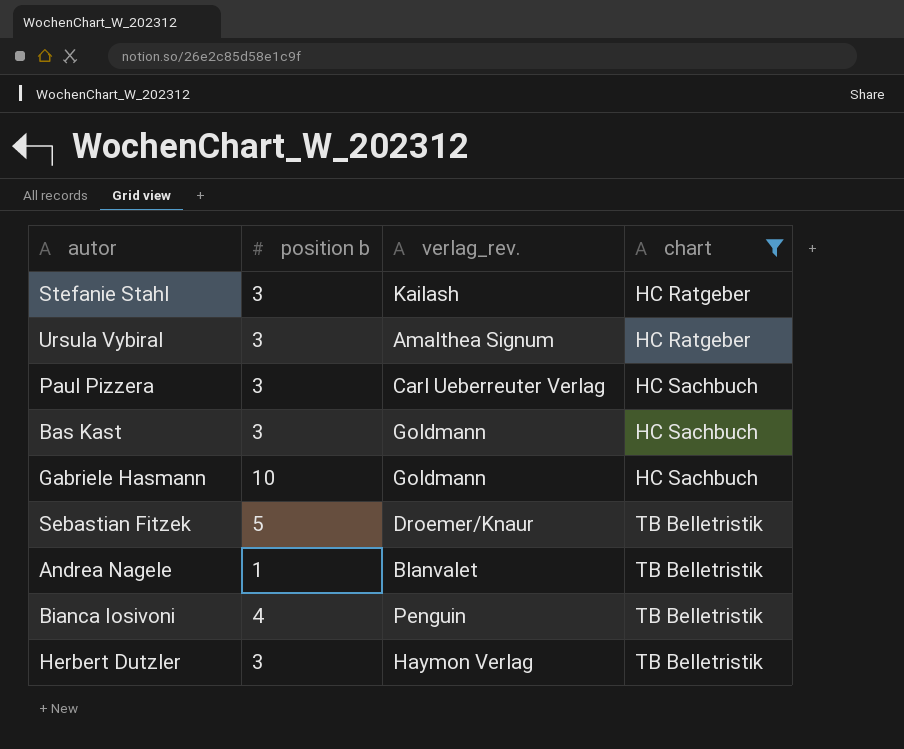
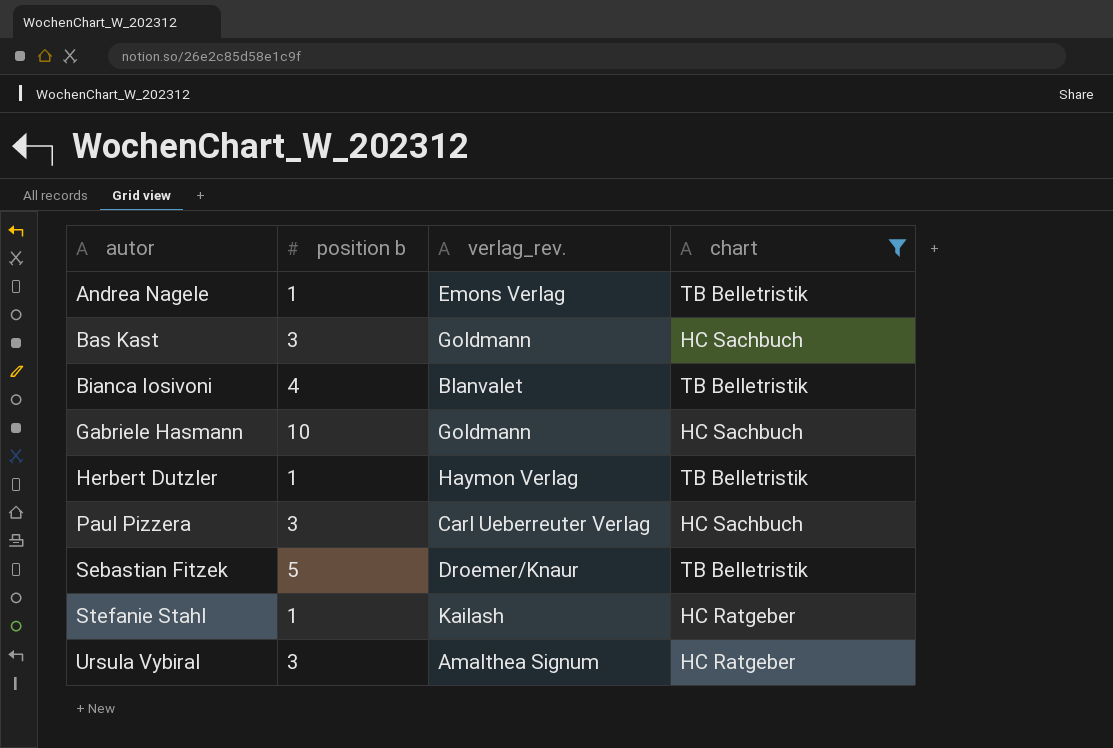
row order: chart ascending -> autor ascending
Andrea Nagele | verlag_rev.: Blanvalet -> Emons Verlag
Bianca Iosivoni | verlag_rev.: Penguin -> Blanvalet
Herbert Dutzler | position b: 3 -> 1
Stefanie Stahl | position b: 3 -> 1

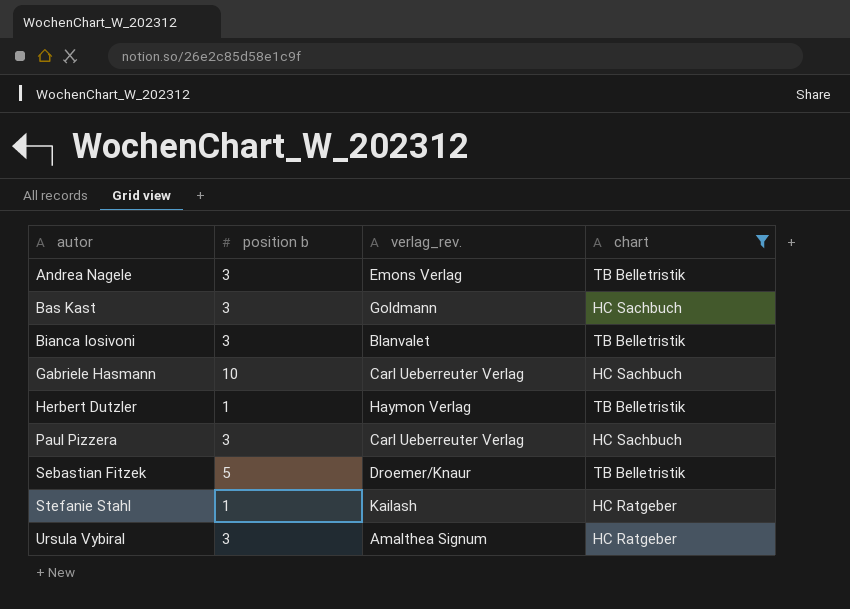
Andrea Nagele | position b: 1 -> 3
Bianca Iosivoni | position b: 4 -> 3
Gabriele Hasmann | verlag_rev.: Goldmann -> Carl Ueberreuter Verlag

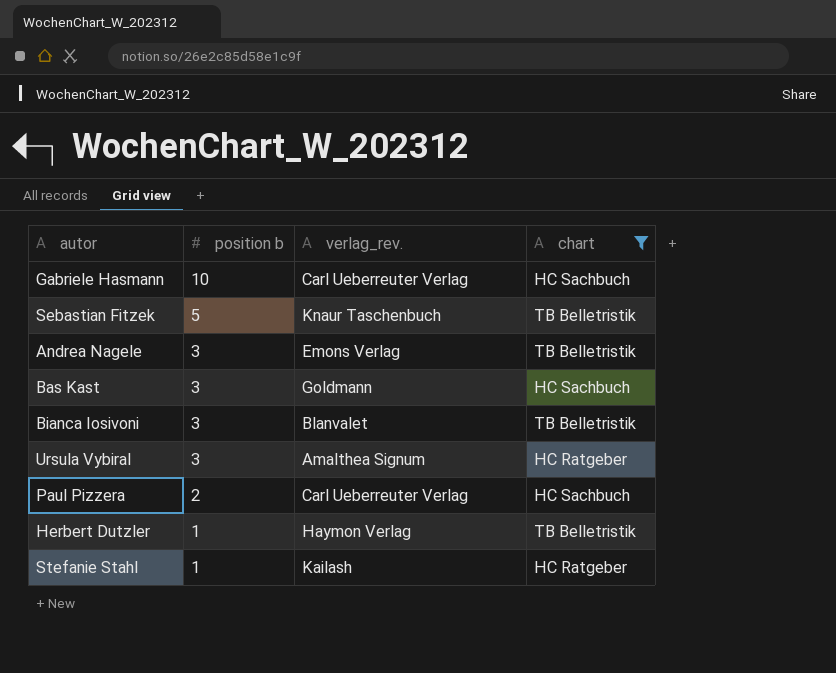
row order: autor ascending -> position b descending
Sebastian Fitzek | verlag_rev.: Droemer/Knaur -> Knaur Taschenbuch
Paul Pizzera | position b: 3 -> 2

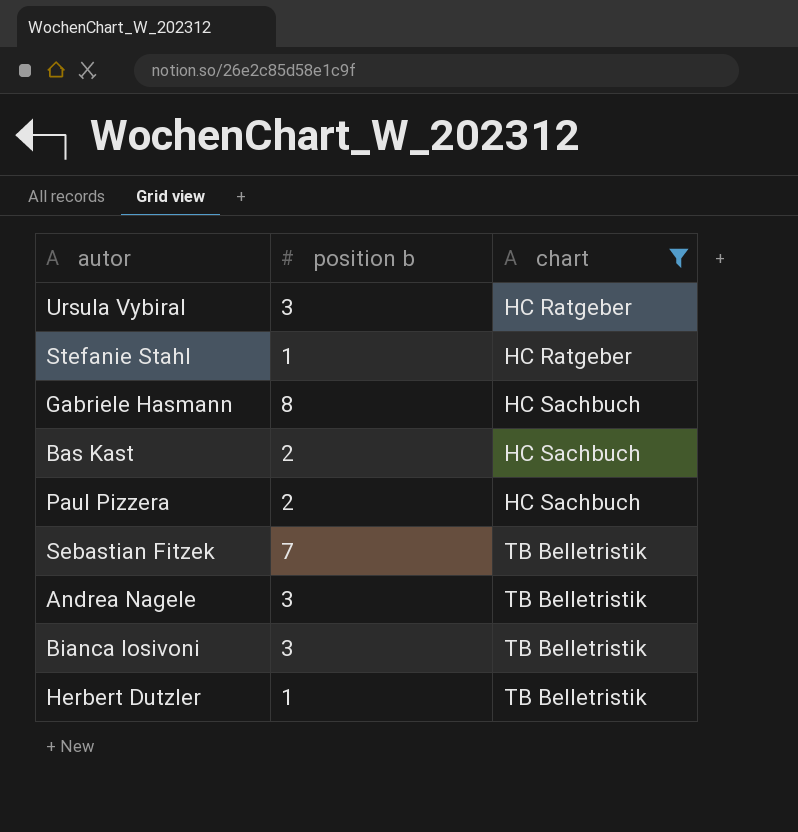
row order: position b descending -> chart ascending
column verlag_rev. | position: 3 -> none
Gabriele Hasmann | position b: 10 -> 8
Bas Kast | position b: 3 -> 2
Sebastian Fitzek | position b: 5 -> 7

